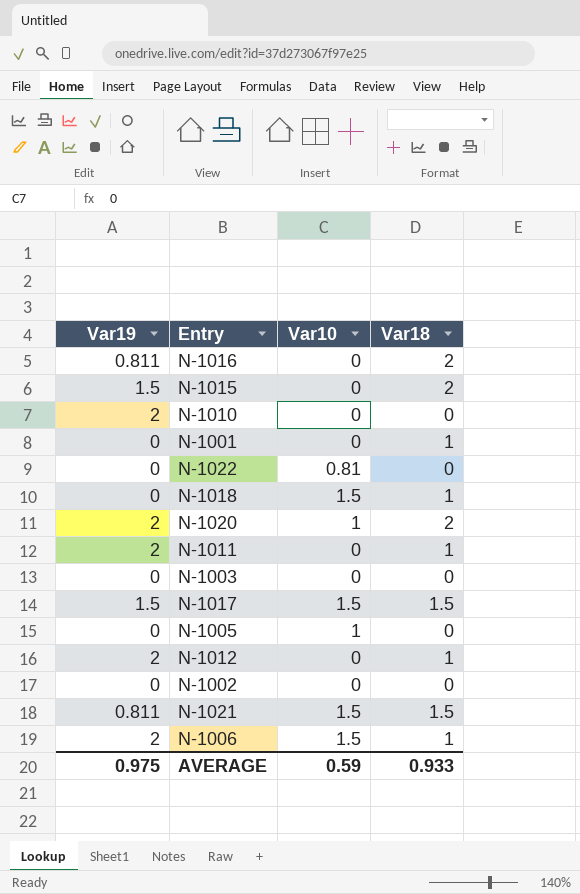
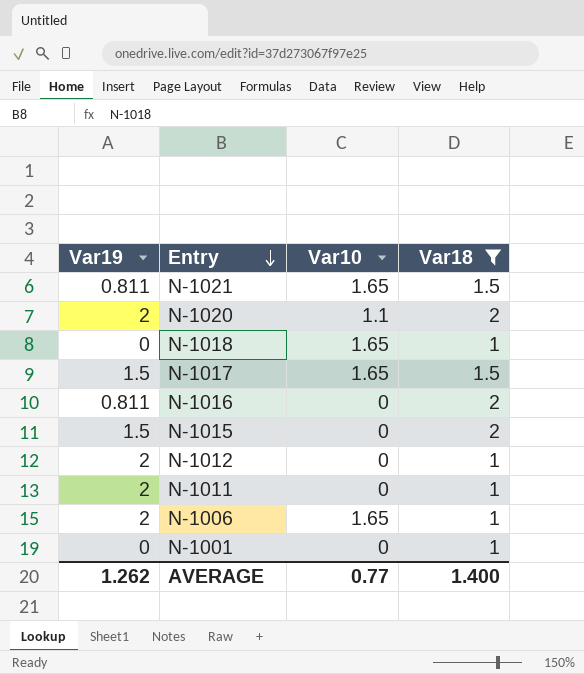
filter: none -> Var18 != 0
row order: none -> Entry descending
N-1021 | Var10: 1.5 -> 1.65
N-1020 | Var10: 1 -> 1.1
N-1018 | Var10: 1.5 -> 1.65
N-1017 | Var10: 1.5 -> 1.65
N-1006 | Var10: 1.5 -> 1.65
AVERAGE | Var19: 0.975 -> 1.262
AVERAGE | Var10: 0.59 -> 0.77
AVERAGE | Var18: 0.933 -> 1.400

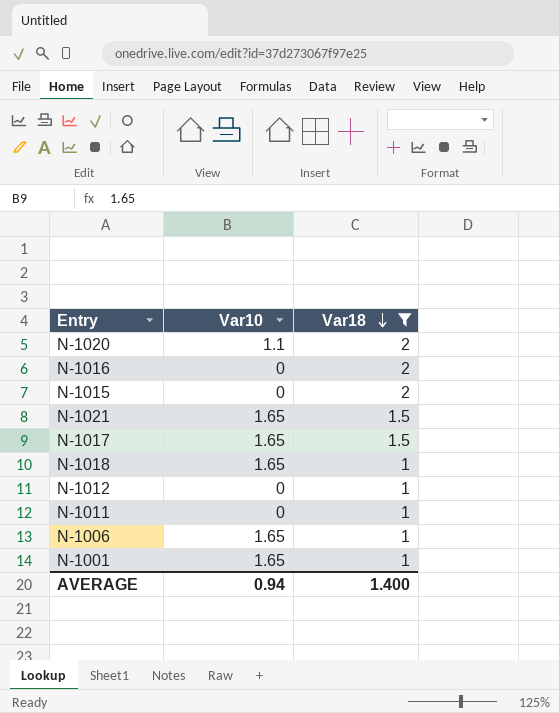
row order: Entry descending -> Var18 descending
column Var19 | position: 1 -> none
N-1001 | Var10: 0 -> 1.65
AVERAGE | Var10: 0.77 -> 0.94

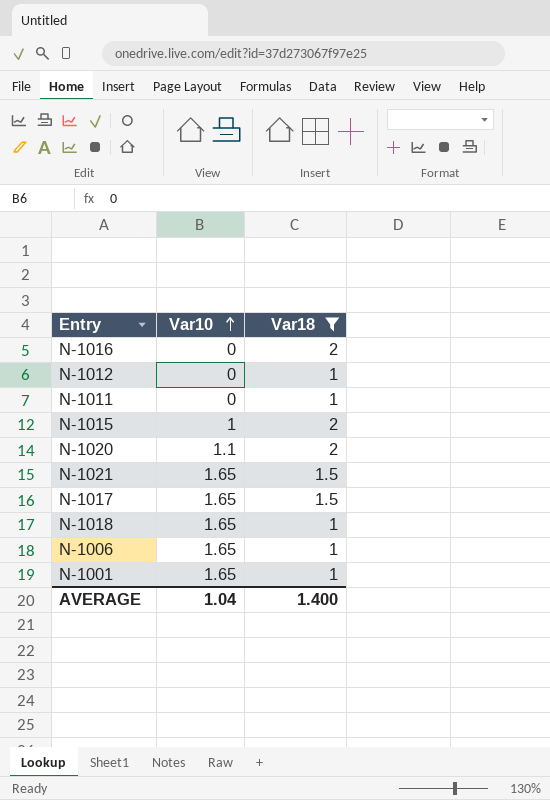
row order: Var18 descending -> Var10 ascending
N-1015 | Var10: 0 -> 1
AVERAGE | Var10: 0.94 -> 1.04

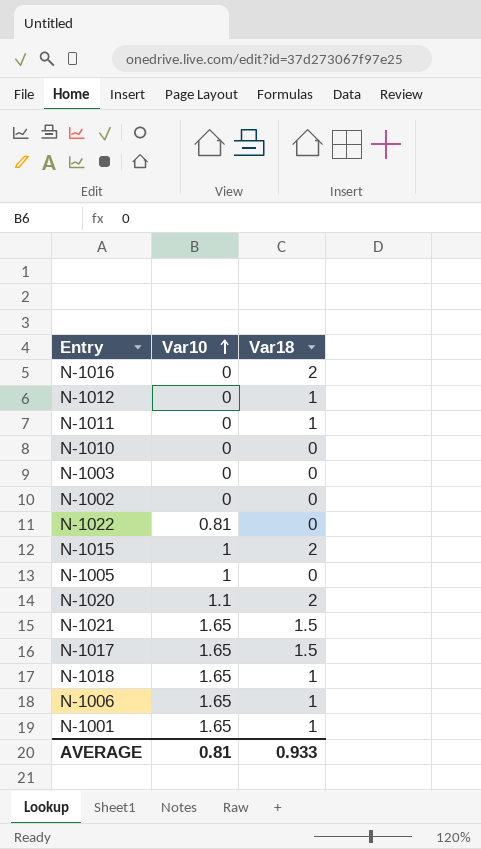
filter: Var18 != 0 -> none
AVERAGE | Var10: 1.04 -> 0.81
AVERAGE | Var18: 1.400 -> 0.933

